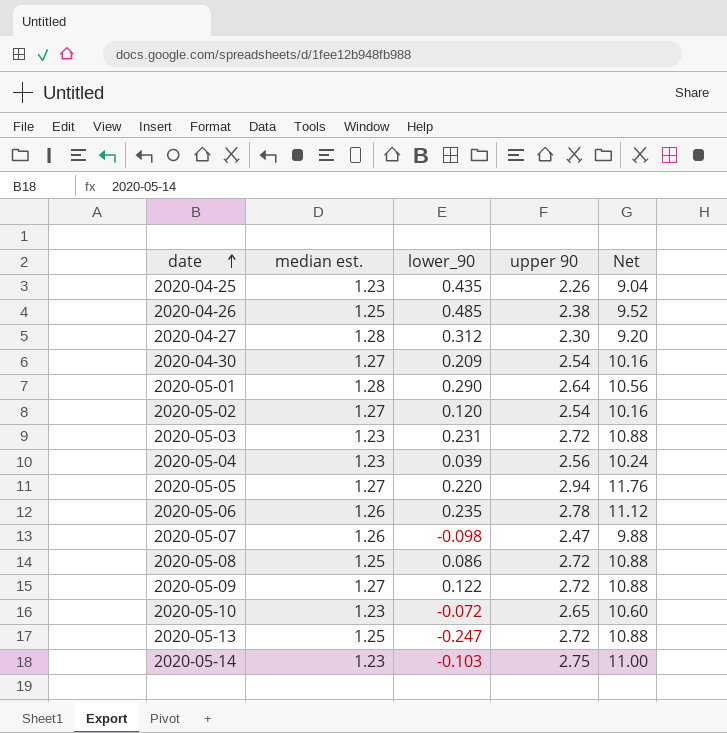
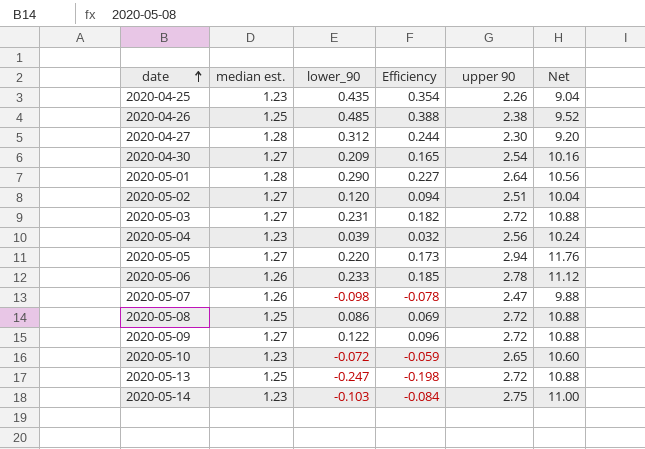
column Efficiency | formula: none -> [lower_90] / [median est.]
2020-05-02 | upper 90: 2.54 -> 2.51
2020-05-02 | Net: 10.16 -> 10.04
2020-05-03 | median est.: 1.23 -> 1.27
2020-05-06 | lower_90: 0.235 -> 0.233

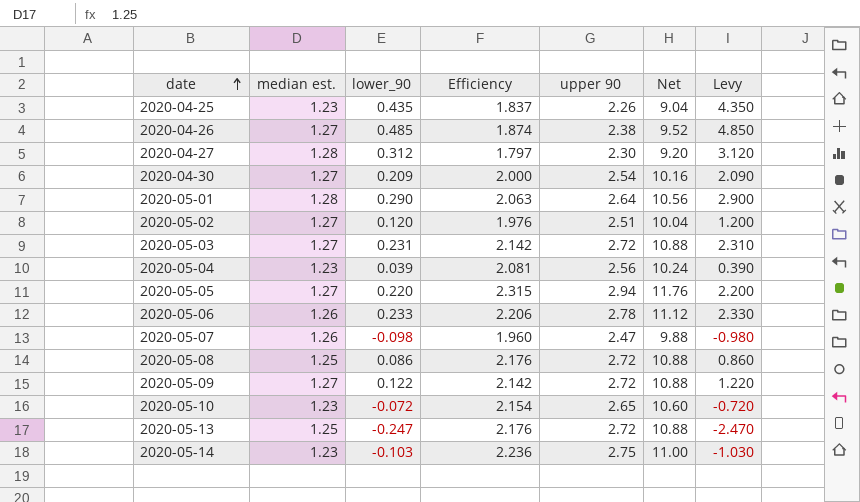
column Efficiency | formula: [lower_90] / [median est.] -> [upper 90] / [median est.]
column Levy | formula: none -> [lower_90] * 10
2020-04-26 | median est.: 1.25 -> 1.27

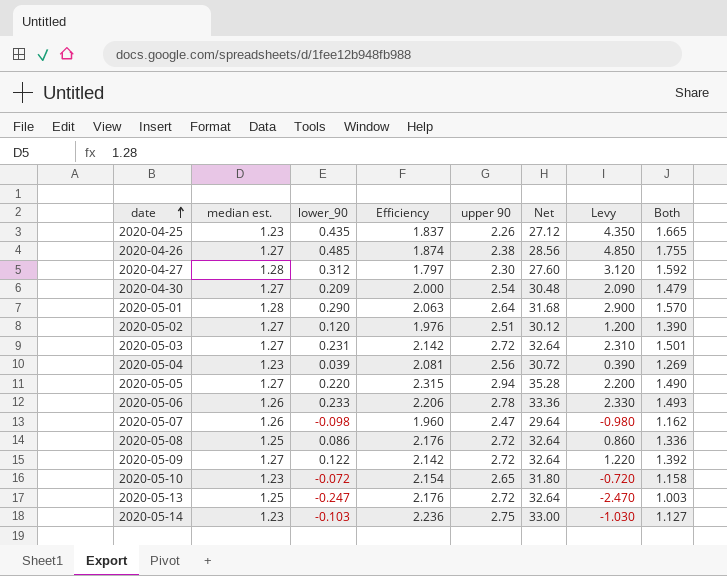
column Net | formula: [upper 90] * 4 -> [upper 90] * 12
column Both | formula: none -> [median est.] + [lower_90]

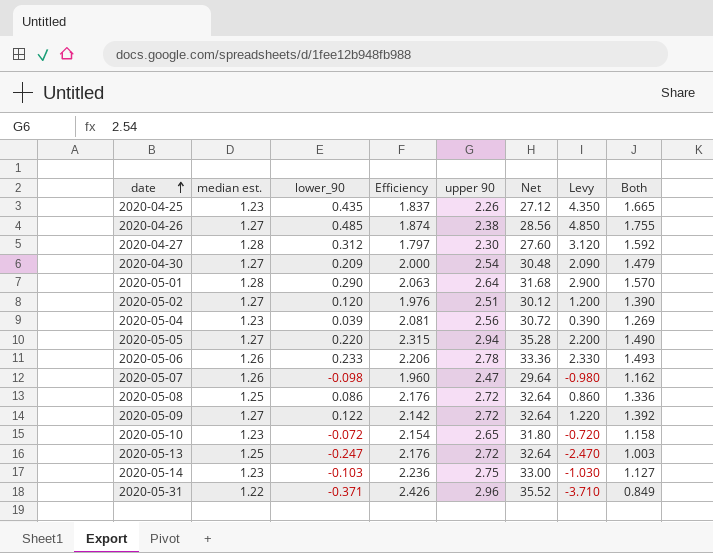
row 2020-05-03: 1.27 | 0.231 | 2.142 | 2.72 | 32.64 | 2.310 | 1.501 -> none
row 2020-05-31: none -> 1.22 | -0.371 | 2.426 | 2.96 | 35.52 | -3.710 | 0.849

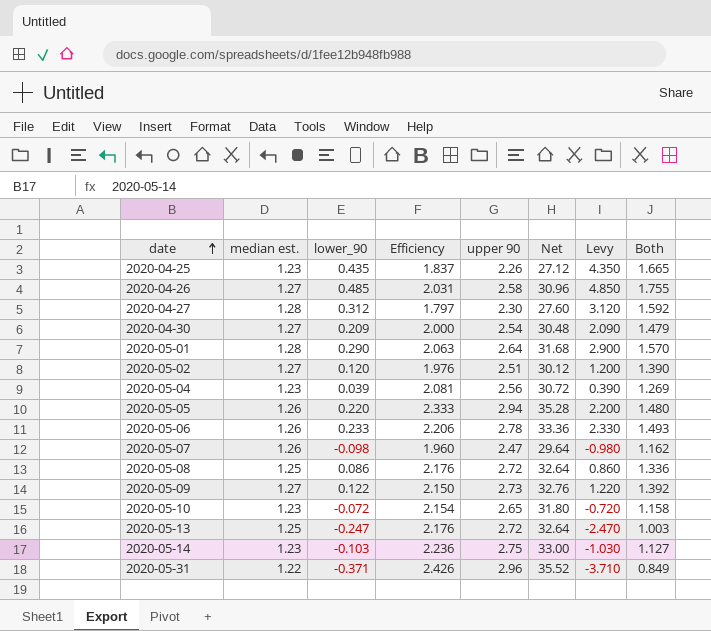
2020-04-26 | Efficiency: 1.874 -> 2.031
2020-04-26 | upper 90: 2.38 -> 2.58
2020-04-26 | Net: 28.56 -> 30.96
2020-05-05 | median est.: 1.27 -> 1.26
2020-05-05 | Efficiency: 2.315 -> 2.333
2020-05-05 | Both: 1.490 -> 1.480
2020-05-09 | Efficiency: 2.142 -> 2.150
2020-05-09 | upper 90: 2.72 -> 2.73
2020-05-09 | Net: 32.64 -> 32.76

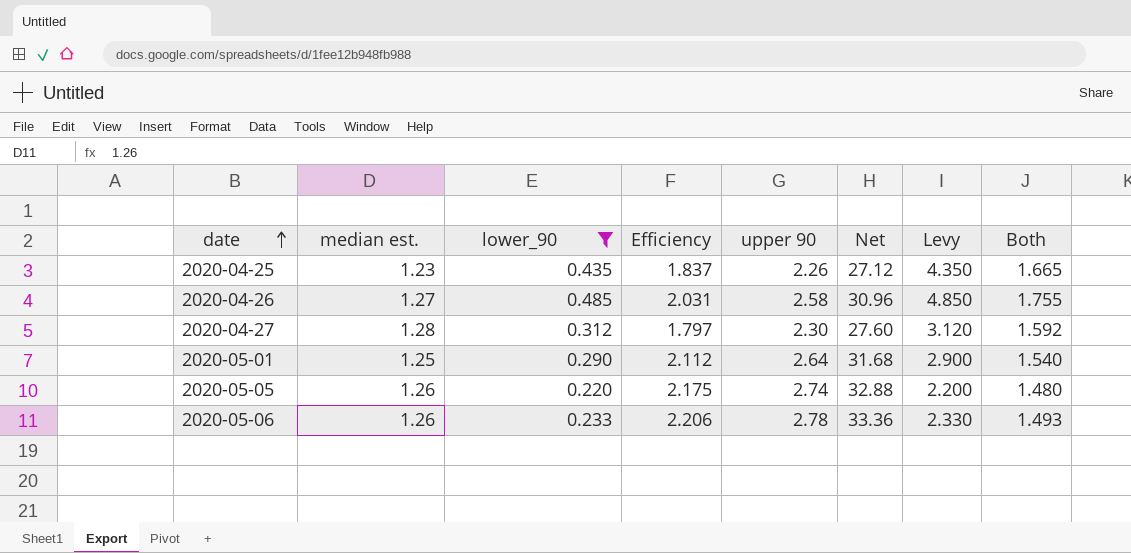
filter: none -> lower_90 >= 0.220
2020-05-01 | median est.: 1.28 -> 1.25
2020-05-01 | Efficiency: 2.063 -> 2.112
2020-05-01 | Both: 1.570 -> 1.540
2020-05-05 | Efficiency: 2.333 -> 2.175
2020-05-05 | upper 90: 2.94 -> 2.74
2020-05-05 | Net: 35.28 -> 32.88

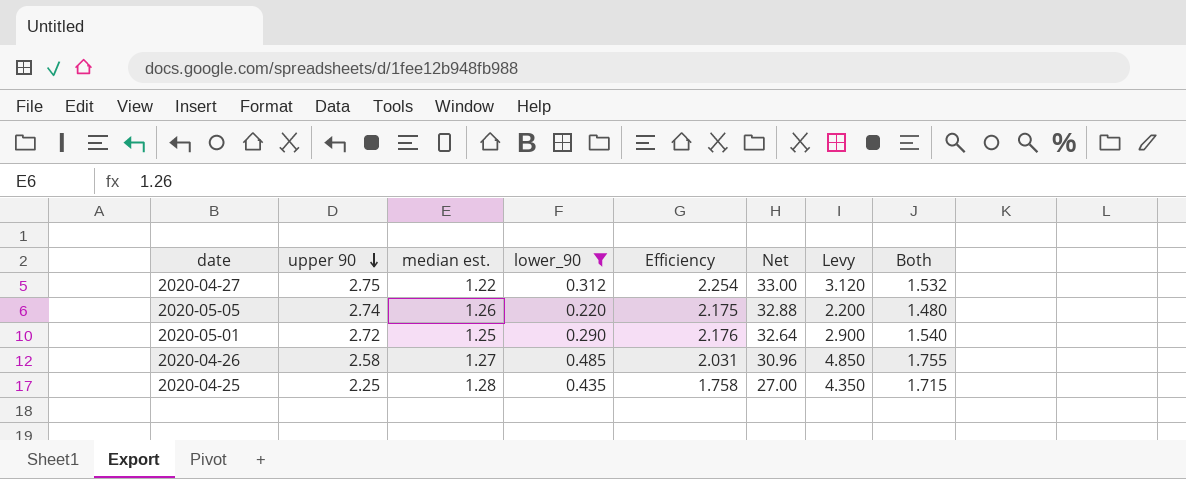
row order: date ascending -> upper 90 descending
column upper 90 | position: 5 -> 2
row 2020-05-06: 1.26 | 0.233 | 2.206 | 2.78 | 33.36 | 2.330 | 1.493 -> none
2020-04-27 | upper 90: 2.30 -> 2.75
2020-04-27 | median est.: 1.28 -> 1.22
2020-04-27 | Efficiency: 1.797 -> 2.254
2020-04-27 | Net: 27.60 -> 33.00
2020-04-27 | Both: 1.592 -> 1.532
2020-05-01 | upper 90: 2.64 -> 2.72
2020-05-01 | Efficiency: 2.112 -> 2.176
2020-05-01 | Net: 31.68 -> 32.64
2020-04-25 | upper 90: 2.26 -> 2.25
2020-04-25 | median est.: 1.23 -> 1.28
2020-04-25 | Efficiency: 1.837 -> 1.758
2020-04-25 | Net: 27.12 -> 27.00
2020-04-25 | Both: 1.665 -> 1.715

